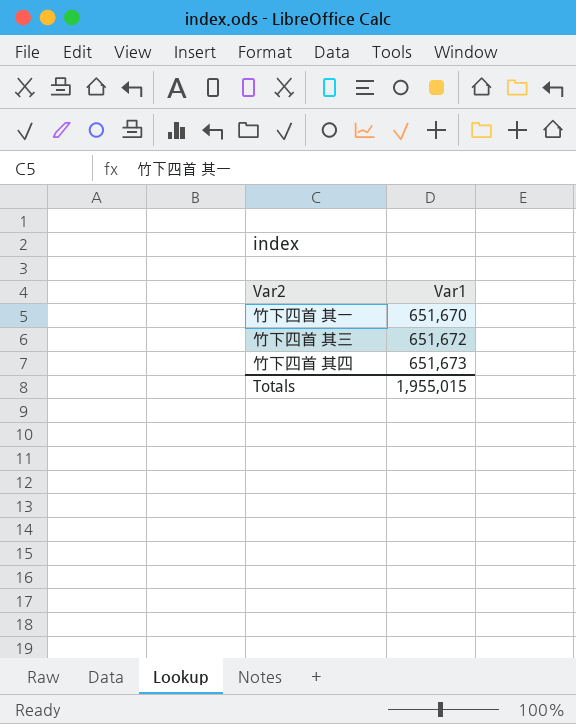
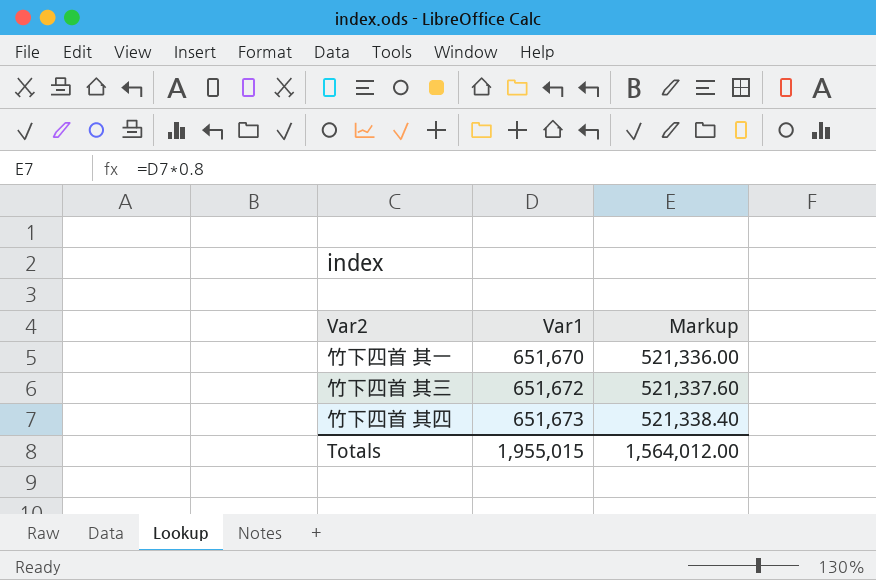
column Markup | formula: none -> [Var1] * 0.8

